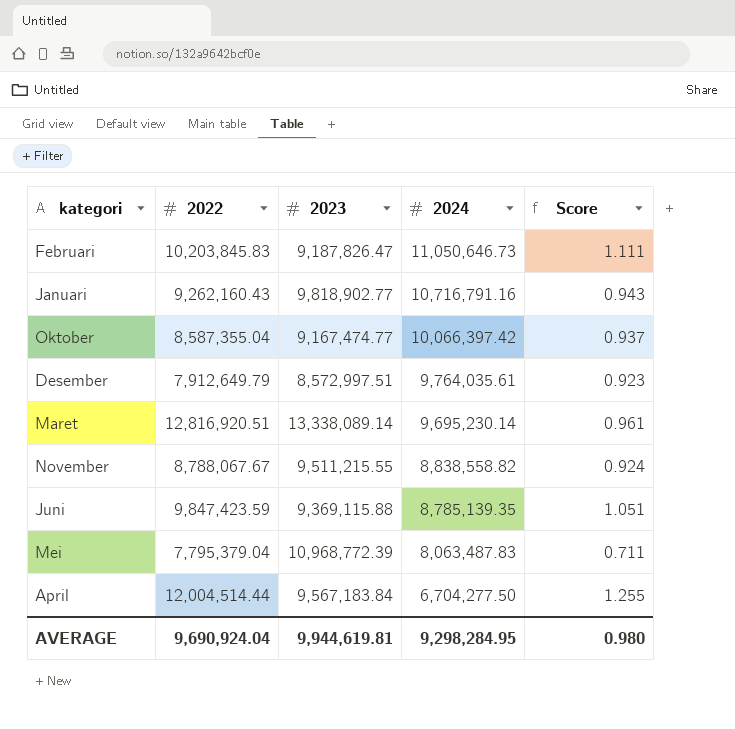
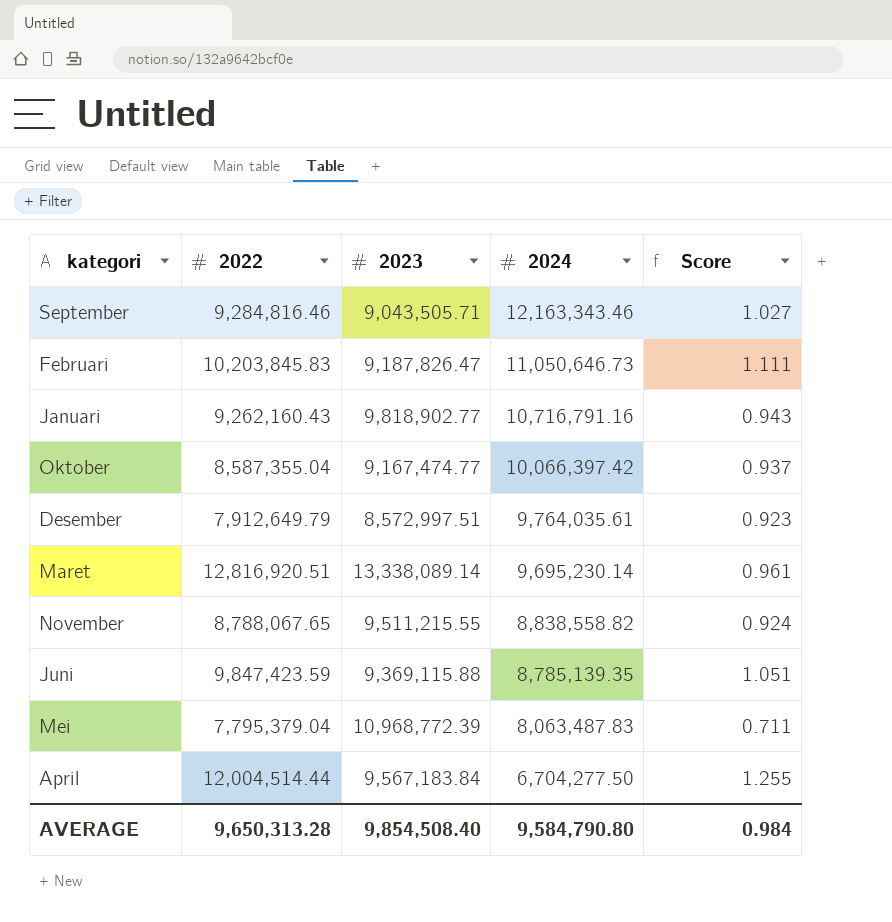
row September: none -> 9,284,816.46 | 9,043,505.71 | 12,163,343.46 | 1.027
November | 2022: 8,788,067.67 -> 8,788,067.65
AVERAGE | 2022: 9,690,924.04 -> 9,650,313.28
AVERAGE | 2023: 9,944,619.81 -> 9,854,508.40
AVERAGE | 2024: 9,298,284.95 -> 9,584,790.80
AVERAGE | Score: 0.980 -> 0.984

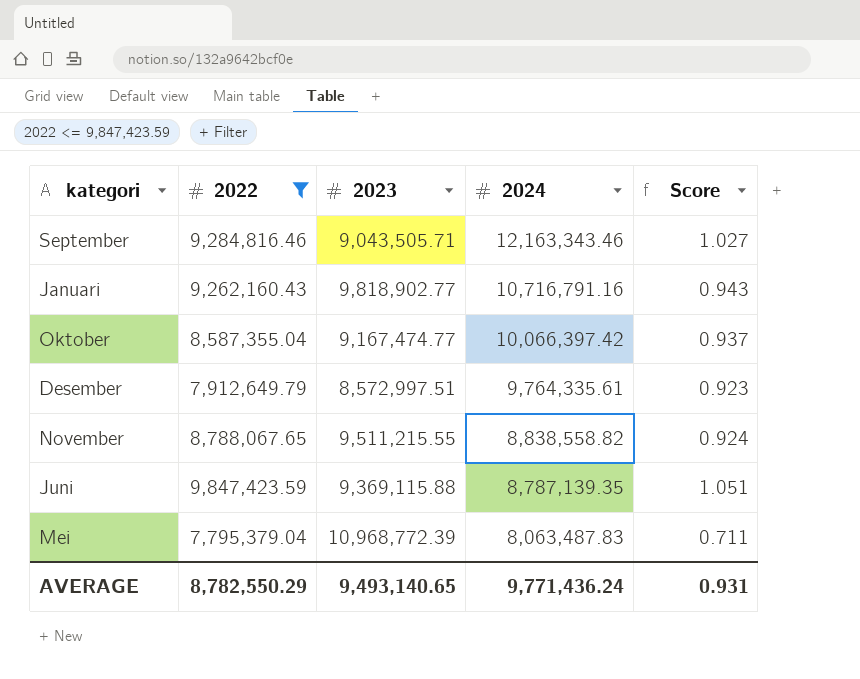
filter: none -> 2022 <= 9,847,423.59
Desember | 2024: 9,764,035.61 -> 9,764,335.61
Juni | 2024: 8,785,139.35 -> 8,787,139.35
AVERAGE | 2022: 9,650,313.28 -> 8,782,550.29
AVERAGE | 2023: 9,854,508.40 -> 9,493,140.65
AVERAGE | 2024: 9,584,790.80 -> 9,771,436.24
AVERAGE | Score: 0.984 -> 0.931

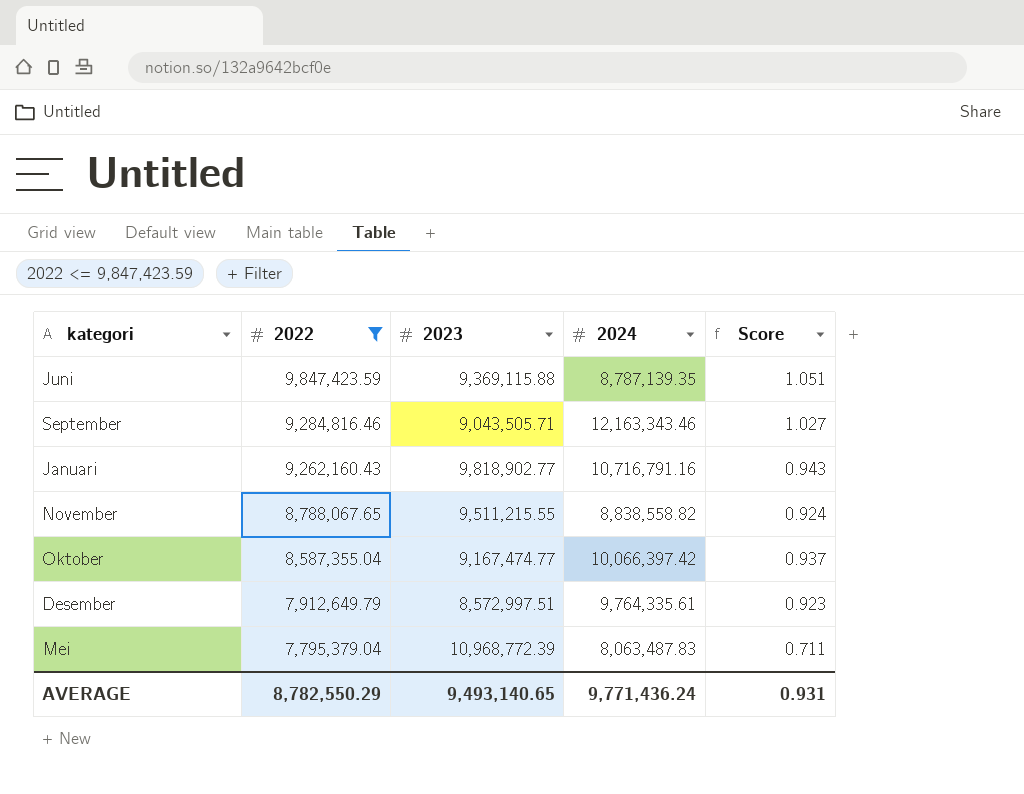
row order: 2024 descending -> 2022 descending

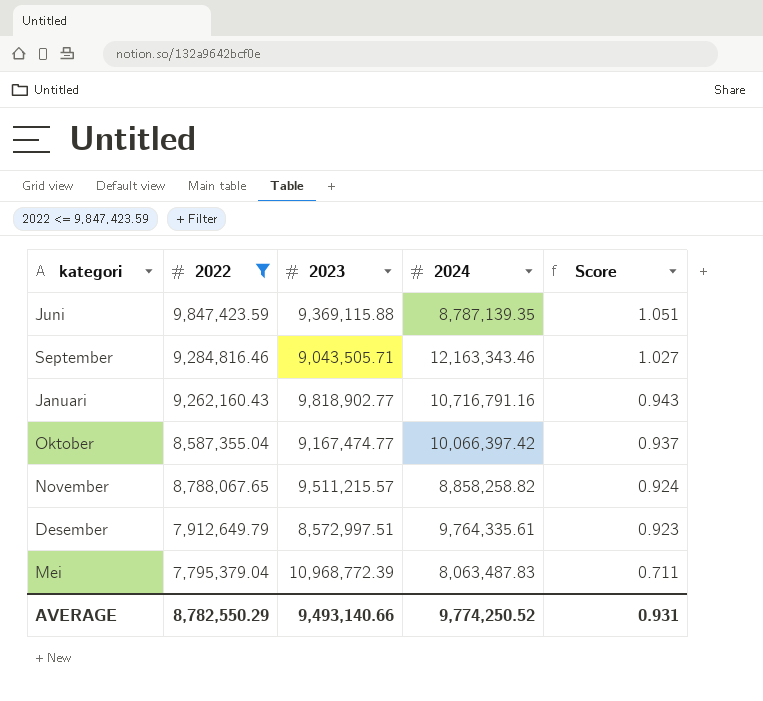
row order: 2022 descending -> Score descending
November | 2023: 9,511,215.55 -> 9,511,215.57
November | 2024: 8,838,558.82 -> 8,858,258.82
AVERAGE | 2023: 9,493,140.65 -> 9,493,140.66
AVERAGE | 2024: 9,771,436.24 -> 9,774,250.52

